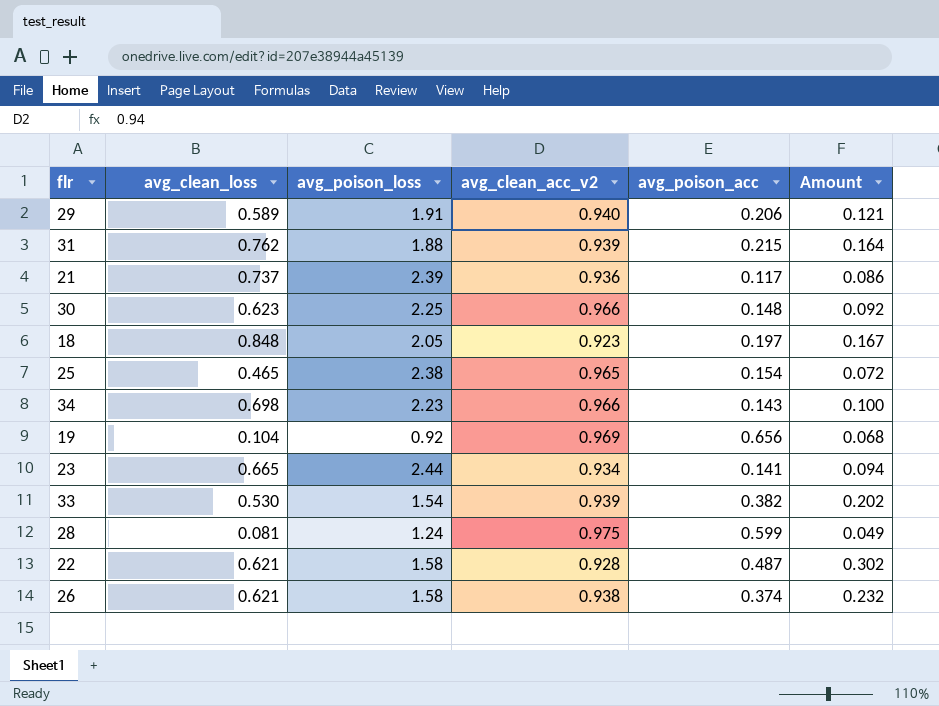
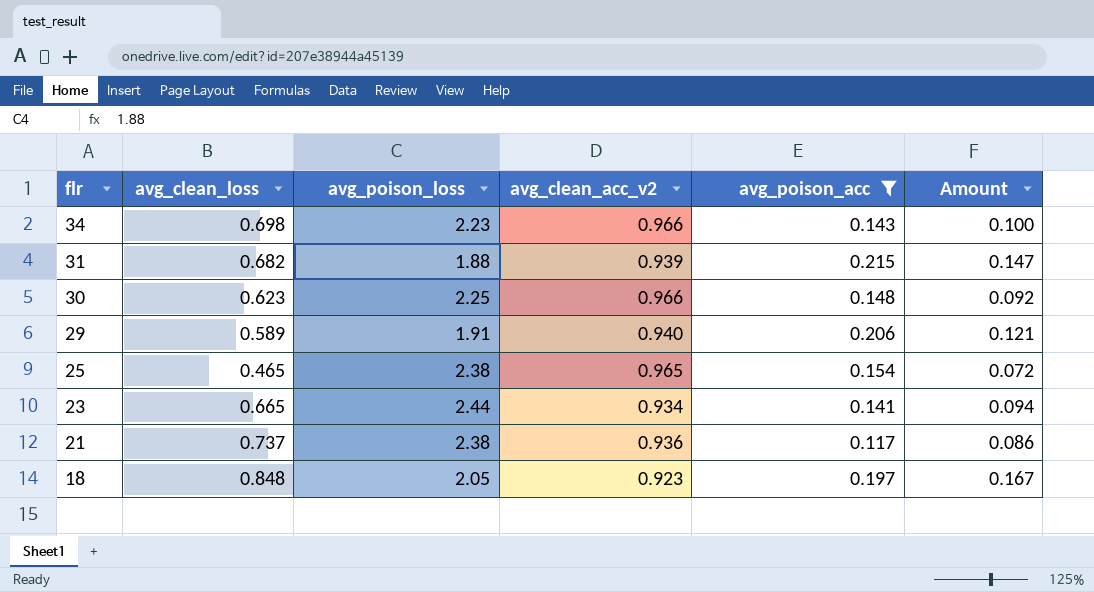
filter: none -> avg_poison_acc <= 0.215
row order: none -> flr descending
31 | avg_clean_loss: 0.762 -> 0.682
31 | Amount: 0.164 -> 0.147
21 | avg_poison_loss: 2.39 -> 2.38

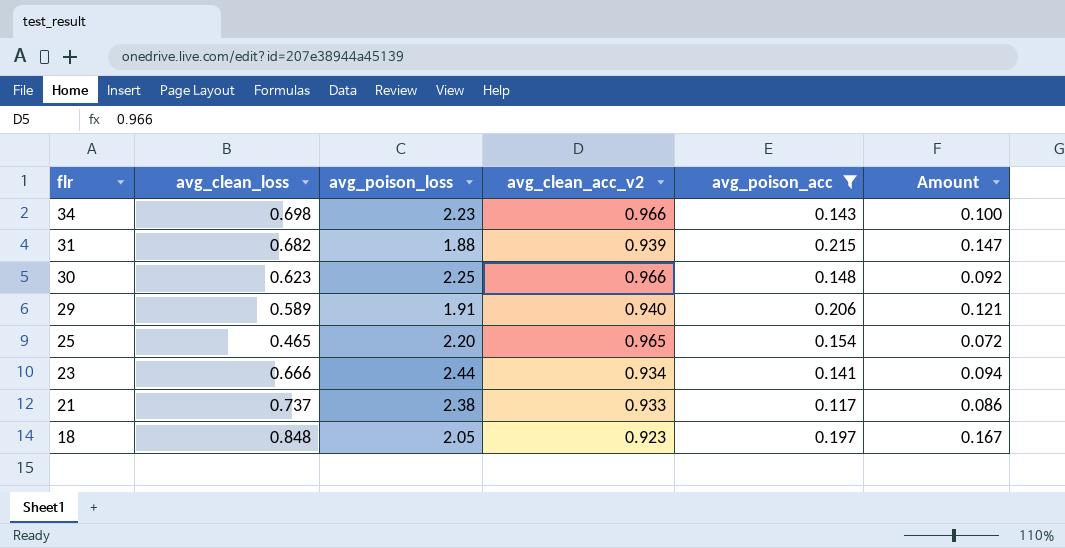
25 | avg_poison_loss: 2.38 -> 2.20
23 | avg_clean_loss: 0.665 -> 0.666
21 | avg_clean_acc_v2: 0.936 -> 0.933

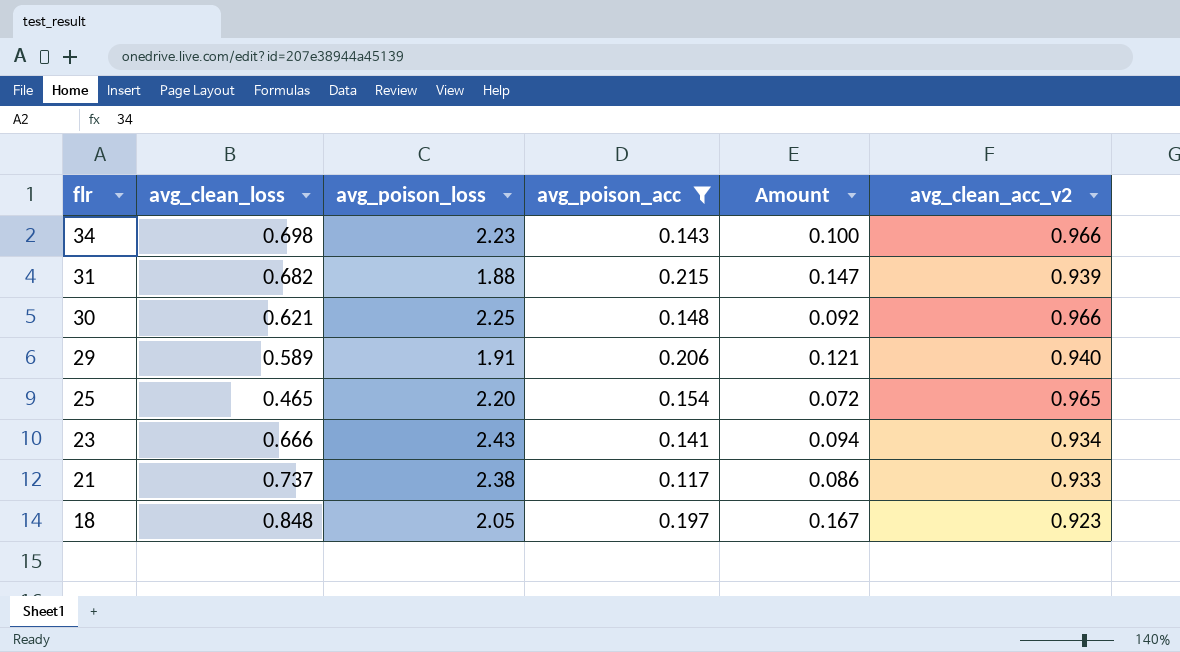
column avg_clean_acc_v2 | position: 4 -> 6
30 | avg_clean_loss: 0.623 -> 0.621
23 | avg_poison_loss: 2.44 -> 2.43

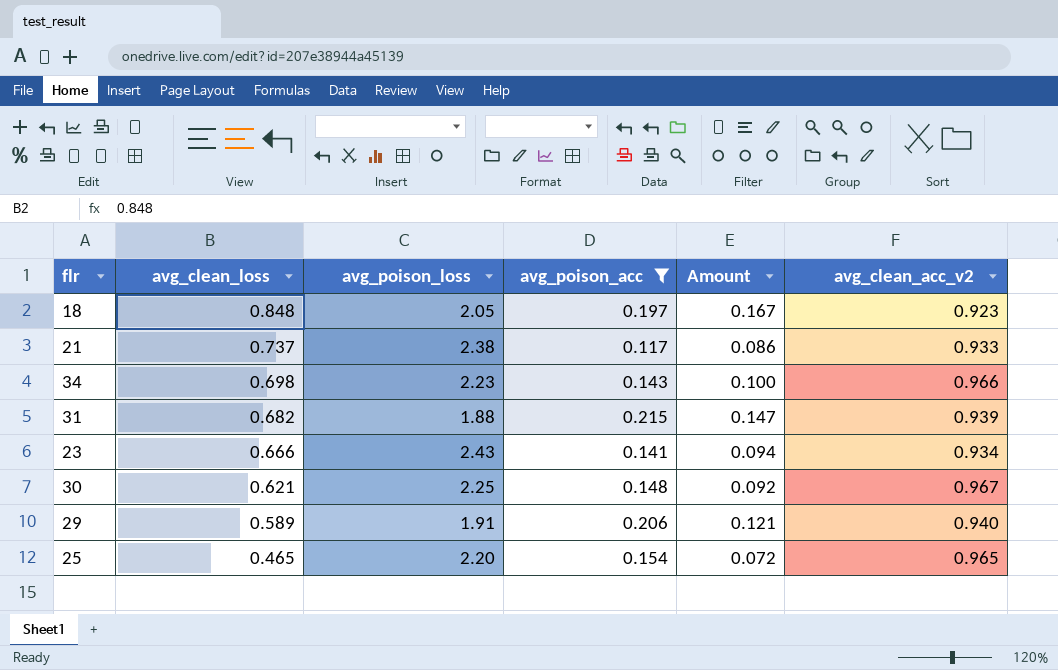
row order: flr descending -> avg_clean_loss descending
30 | avg_clean_acc_v2: 0.966 -> 0.967

